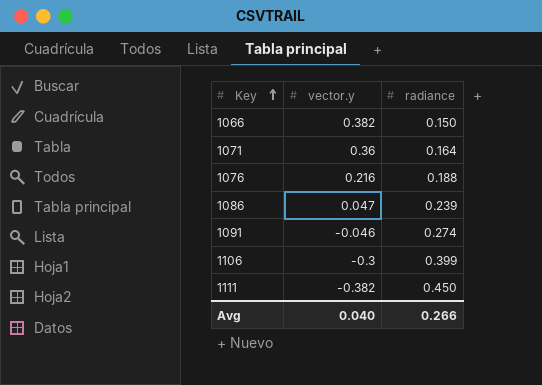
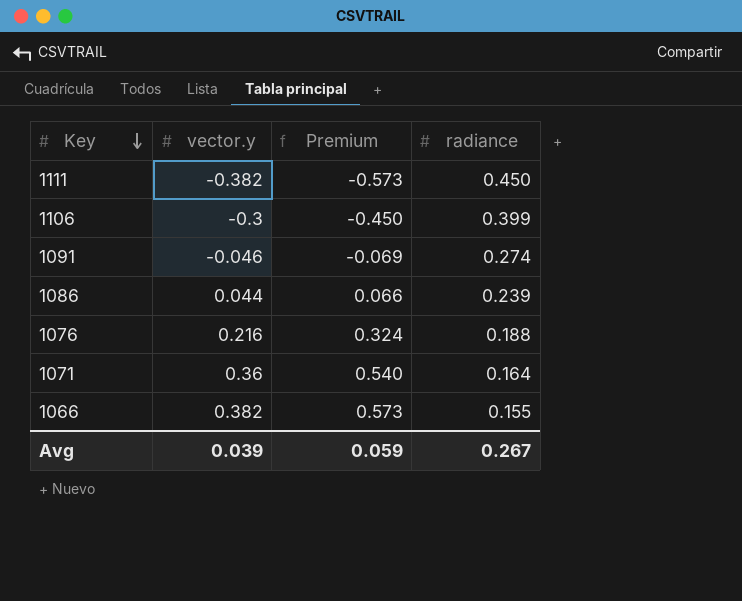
row order: Key ascending -> Key descending
column Premium | formula: none -> [vector.y] * 1.5
1086 | vector.y: 0.047 -> 0.044
1066 | radiance: 0.150 -> 0.155
Avg | vector.y: 0.040 -> 0.039
Avg | radiance: 0.266 -> 0.267

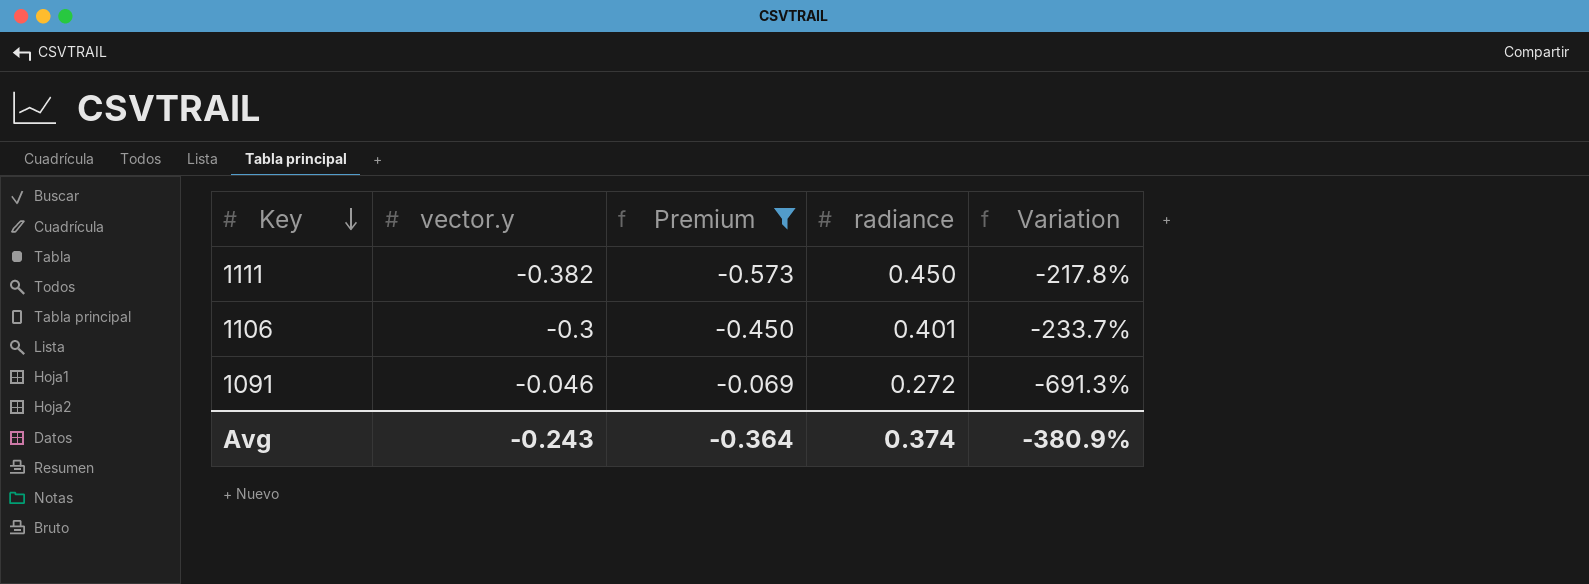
filter: none -> Premium <= -0.069
column Variation | formula: none -> ([radiance] - [vector.y]) / [vector.y]
1106 | radiance: 0.399 -> 0.401
1091 | radiance: 0.274 -> 0.272
Avg | vector.y: 0.039 -> -0.243
Avg | Premium: 0.059 -> -0.364
Avg | radiance: 0.267 -> 0.374

